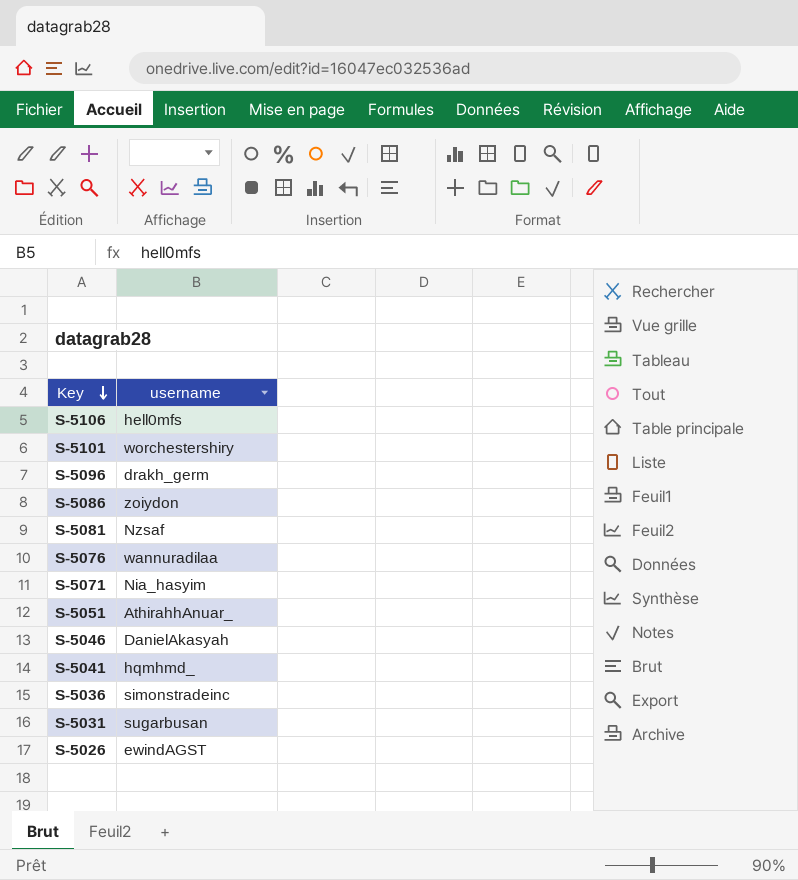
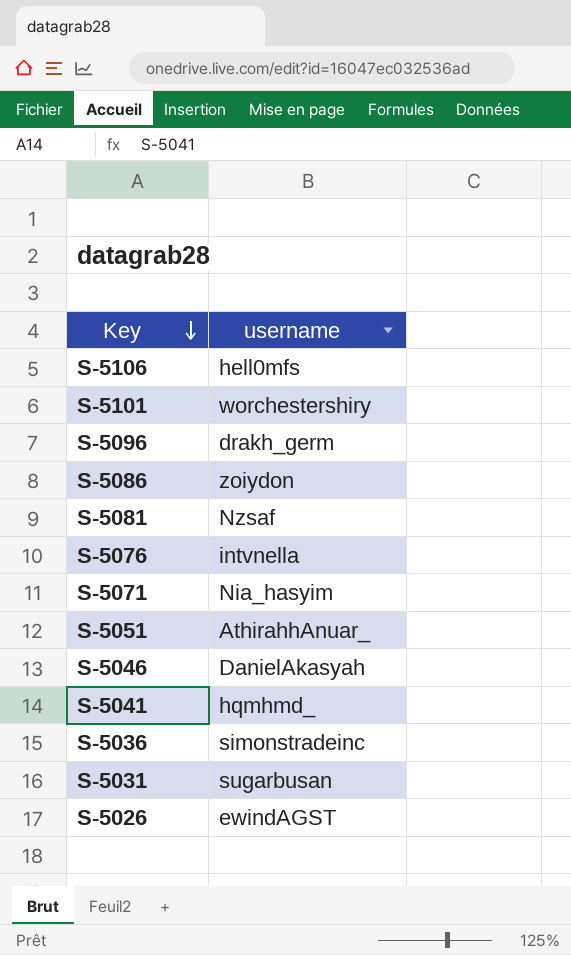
S-5076 | username: wannuradilaa -> intvnella

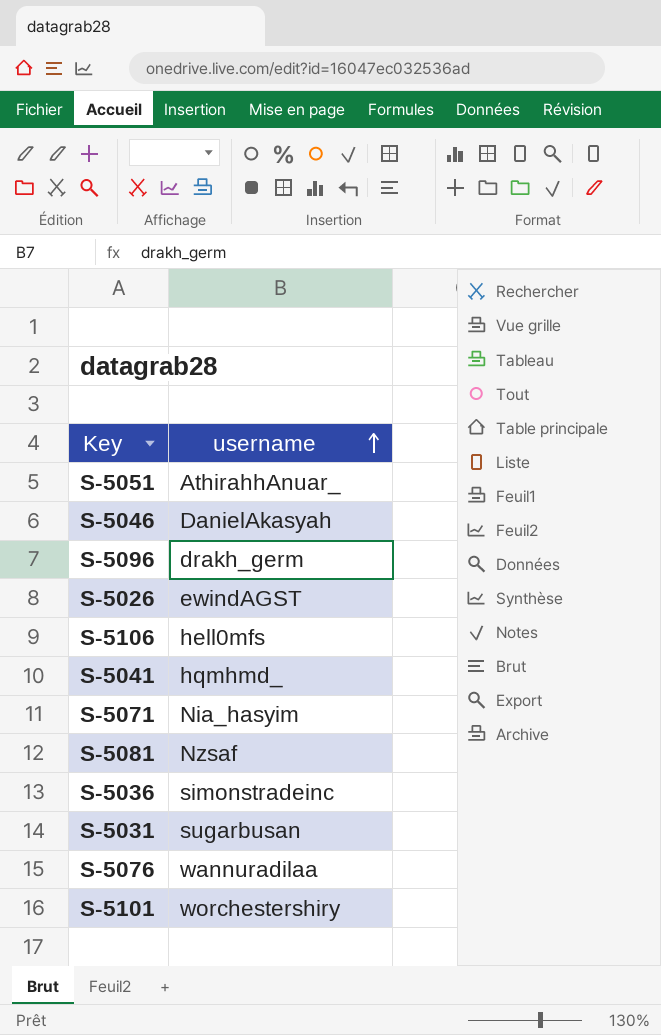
row order: Key descending -> username ascending
row S-5086: zoiydon -> none
S-5076 | username: intvnella -> wannuradilaa

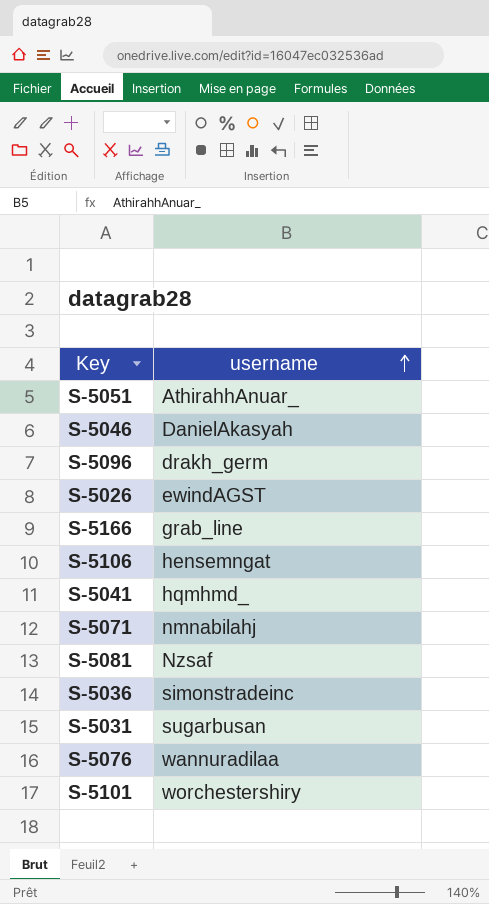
row S-5166: none -> grab_line
S-5106 | username: hell0mfs -> hensemngat
S-5071 | username: Nia_hasyim -> nmnabilahj

